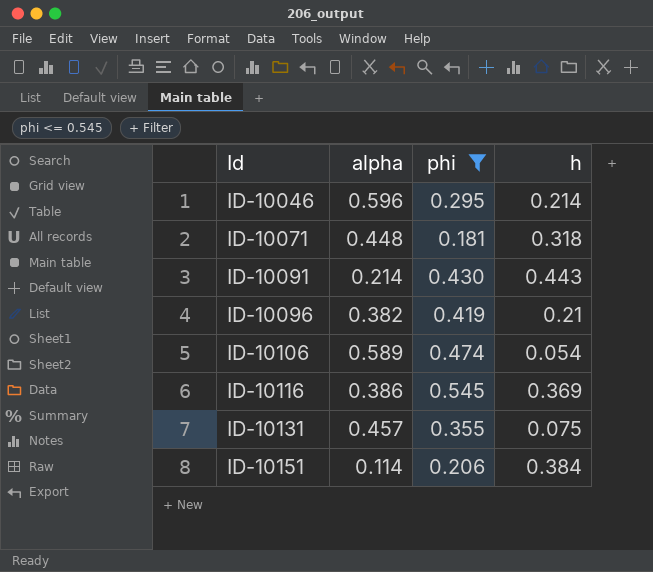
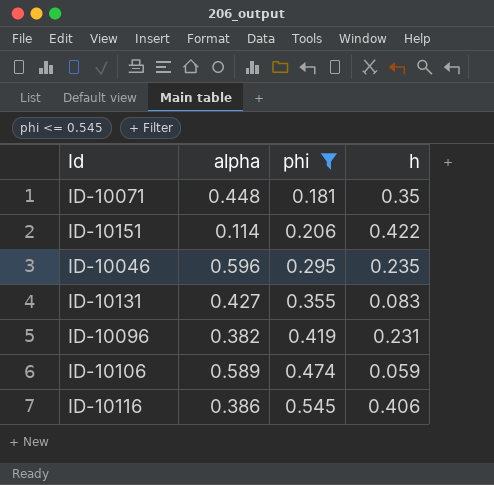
row order: Id ascending -> phi ascending
row ID-10091: 0.214 | 0.430 | 0.443 -> none
ID-10071 | h: 0.318 -> 0.35
ID-10151 | h: 0.384 -> 0.422
ID-10046 | h: 0.214 -> 0.235
ID-10131 | alpha: 0.457 -> 0.427
ID-10131 | h: 0.075 -> 0.083
ID-10096 | h: 0.21 -> 0.231
ID-10106 | h: 0.054 -> 0.059
ID-10116 | h: 0.369 -> 0.406

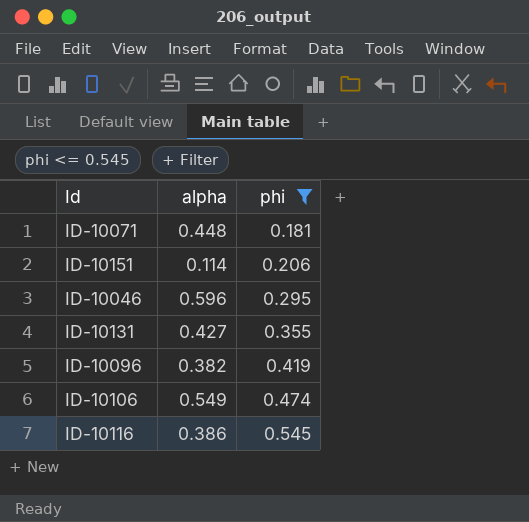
column h | position: 4 -> none
ID-10106 | alpha: 0.589 -> 0.549

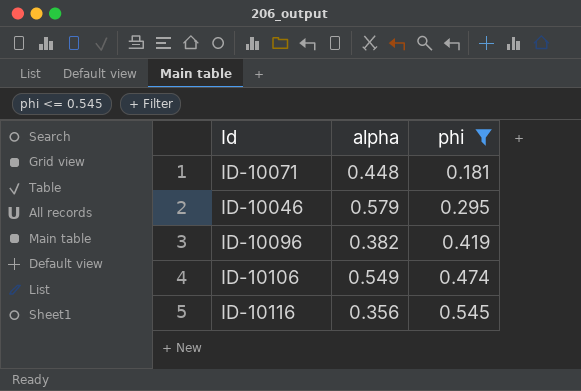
row ID-10151: 0.114 | 0.206 -> none
row ID-10131: 0.427 | 0.355 -> none
ID-10046 | alpha: 0.596 -> 0.579
ID-10116 | alpha: 0.386 -> 0.356

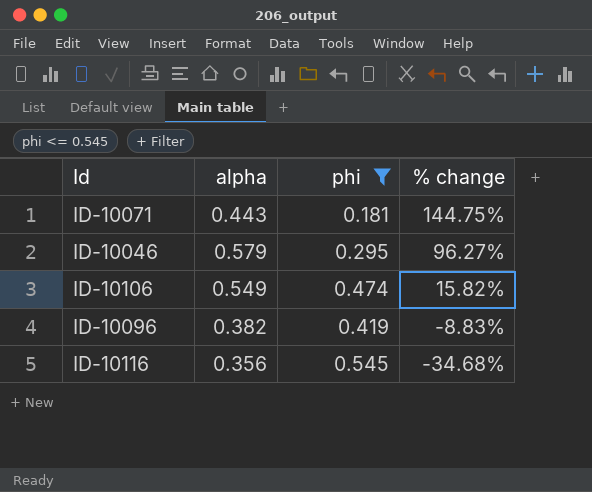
row order: phi ascending -> % change descending
column % change | formula: none -> ([alpha] - [phi]) / [phi]
ID-10071 | alpha: 0.448 -> 0.443

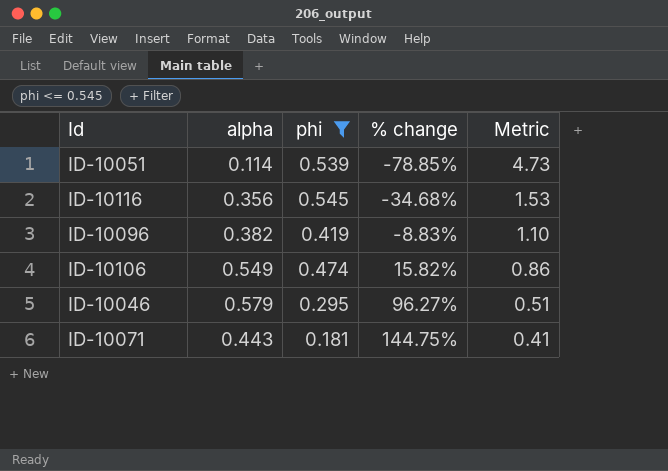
row order: % change descending -> % change ascending
column Metric | formula: none -> [phi] / [alpha]
row ID-10051: none -> 0.114 | 0.539 | -78.85% | 4.73

